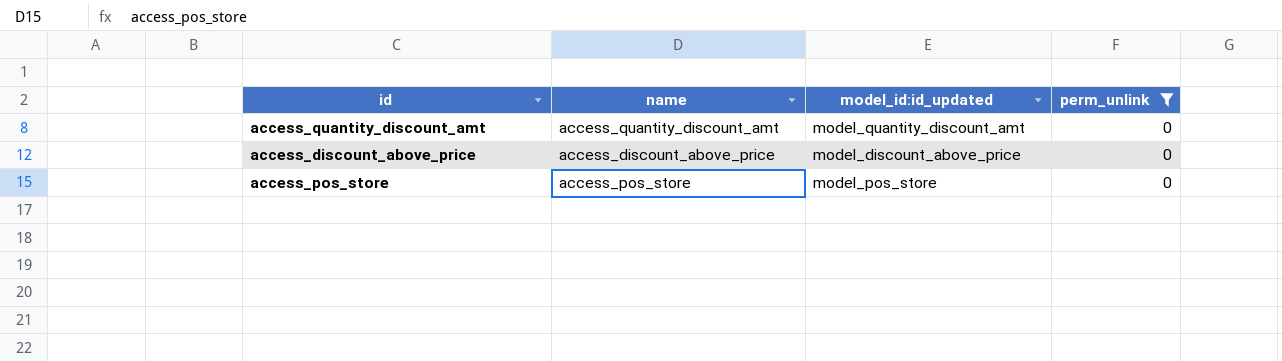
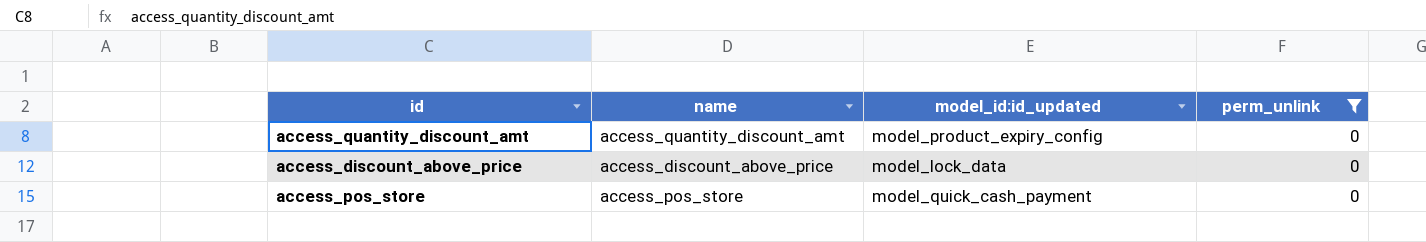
access_quantity_discount_amt | model_id:id_updated: model_quantity_discount_amt -> model_product_expiry_config
access_discount_above_price | model_id:id_updated: model_discount_above_price -> model_lock_data
access_pos_store | model_id:id_updated: model_pos_store -> model_quick_cash_payment

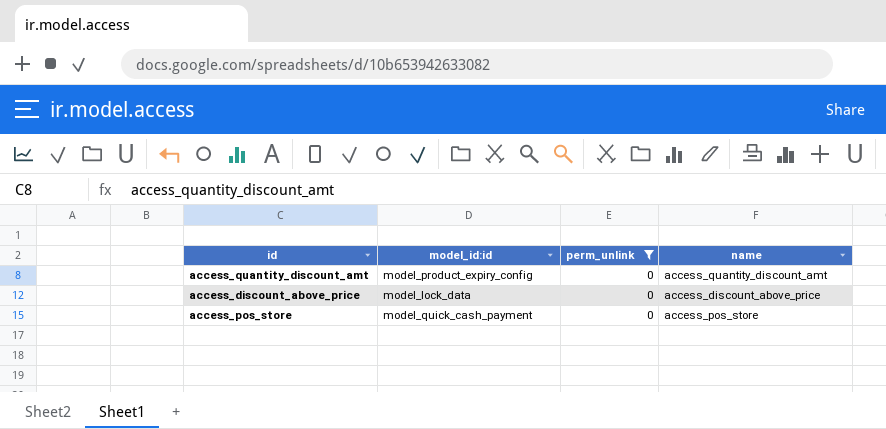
column name: model_id:id_updated -> model_id:id
column name | position: 2 -> 4

